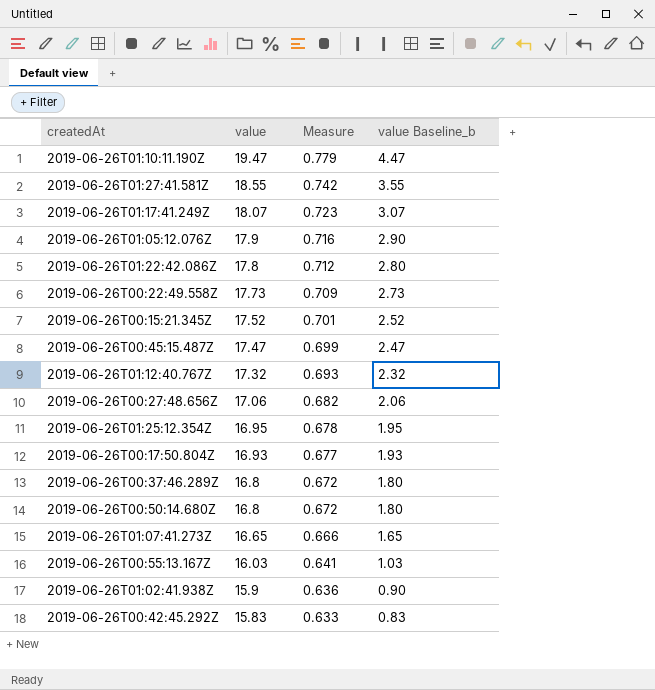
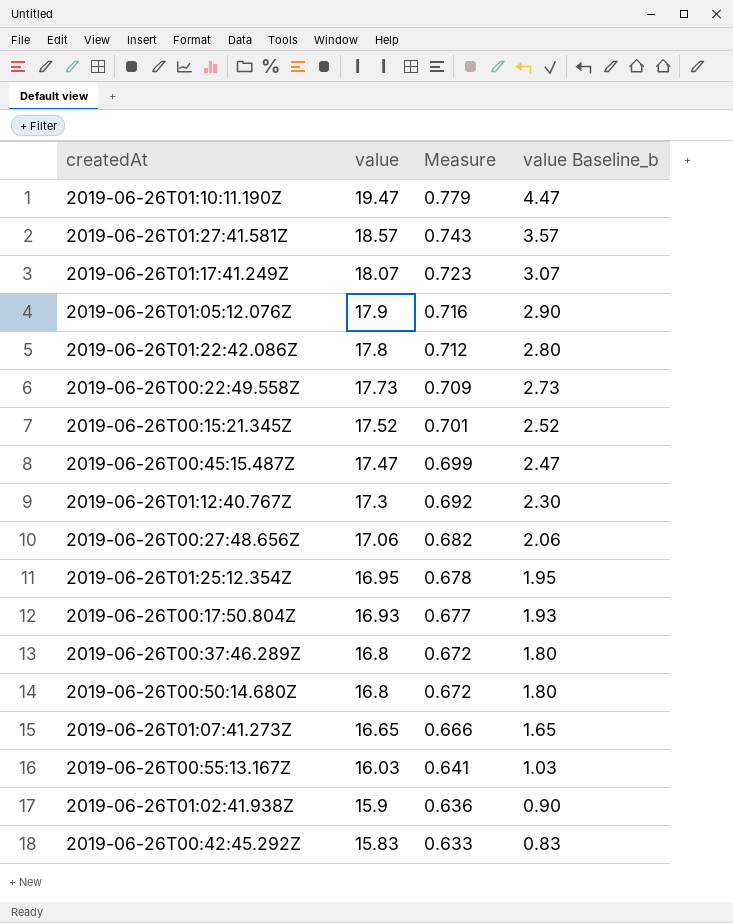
2019-06-26T01:27:41.581Z | value: 18.55 -> 18.57
2019-06-26T01:27:41.581Z | Measure: 0.742 -> 0.743
2019-06-26T01:27:41.581Z | value Baseline_b: 3.55 -> 3.57
2019-06-26T01:12:40.767Z | value: 17.32 -> 17.3
2019-06-26T01:12:40.767Z | Measure: 0.693 -> 0.692
2019-06-26T01:12:40.767Z | value Baseline_b: 2.32 -> 2.30

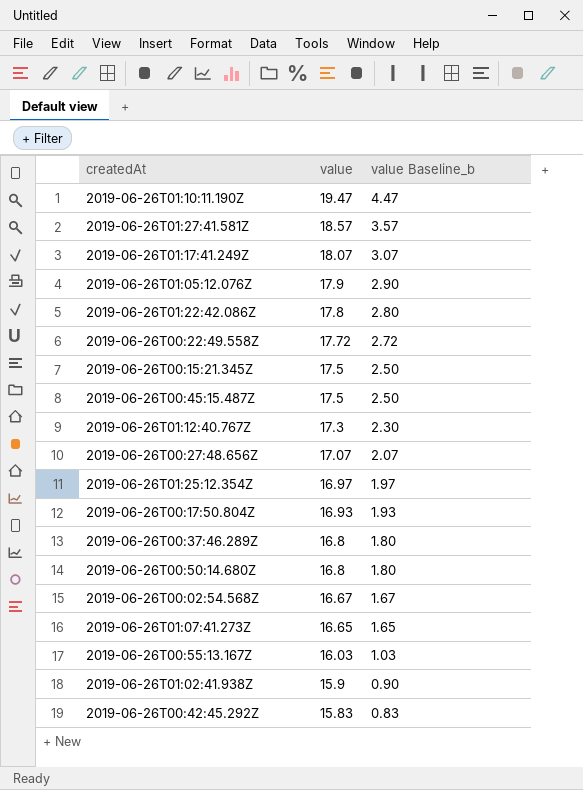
column Measure | formula: [value] * 0.04 -> none
2019-06-26T00:22:49.558Z | value: 17.73 -> 17.72
2019-06-26T00:22:49.558Z | value Baseline_b: 2.73 -> 2.72
2019-06-26T00:15:21.345Z | value: 17.52 -> 17.5
2019-06-26T00:15:21.345Z | value Baseline_b: 2.52 -> 2.50
2019-06-26T00:45:15.487Z | value: 17.47 -> 17.5
2019-06-26T00:45:15.487Z | value Baseline_b: 2.47 -> 2.50
2019-06-26T00:27:48.656Z | value: 17.06 -> 17.07
2019-06-26T00:27:48.656Z | value Baseline_b: 2.06 -> 2.07
2019-06-26T01:25:12.354Z | value: 16.95 -> 16.97
2019-06-26T01:25:12.354Z | value Baseline_b: 1.95 -> 1.97
row 2019-06-26T00:02:54.568Z: none -> 16.67 | 1.67

